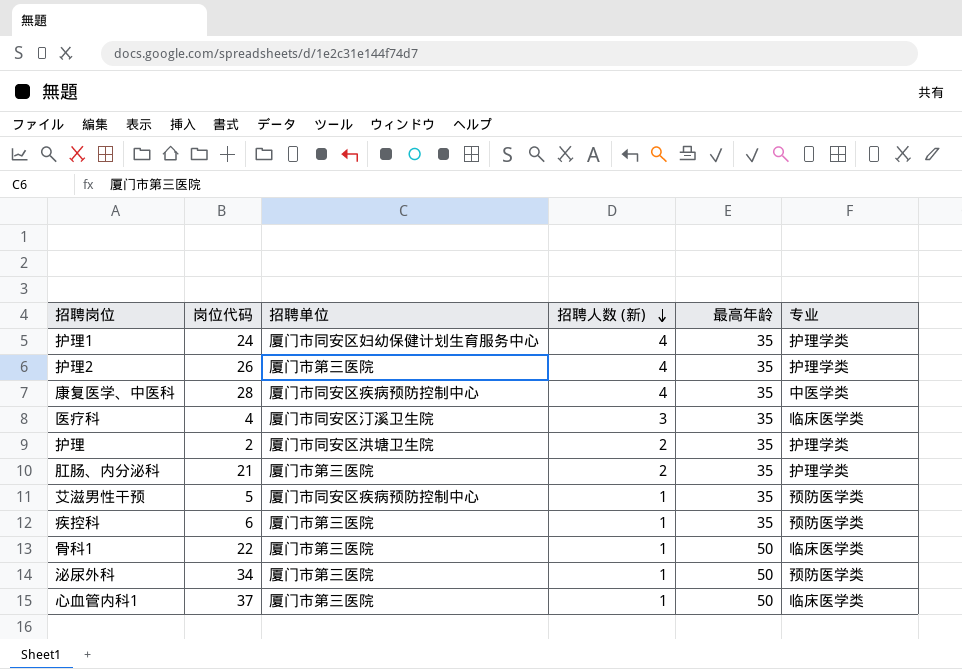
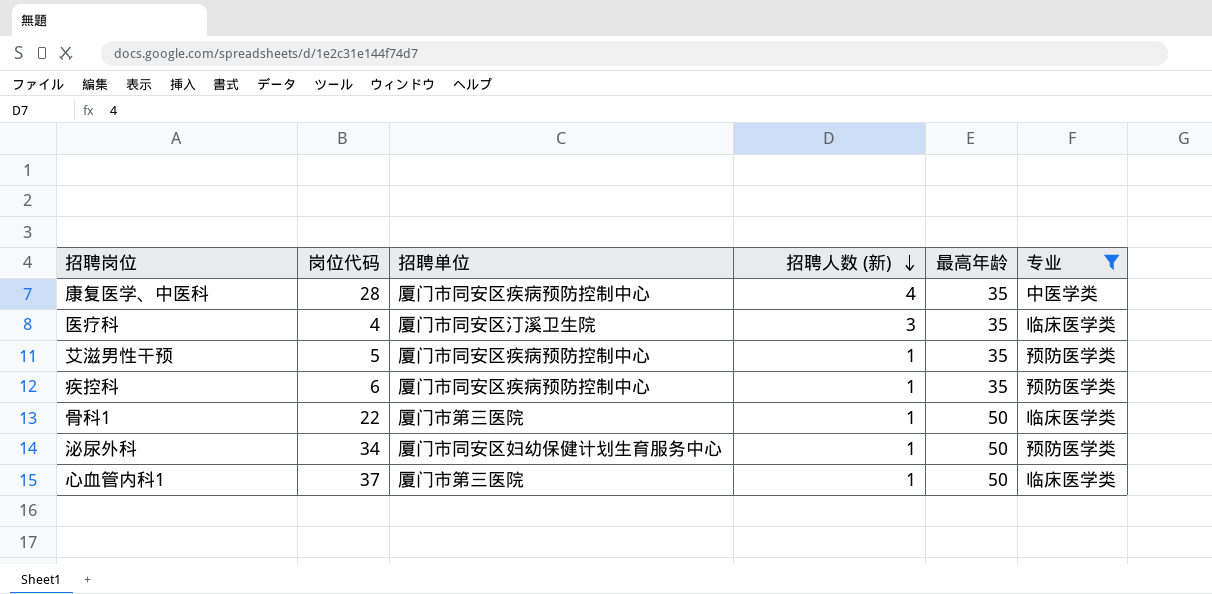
filter: none -> 专业 != 护理学类
疾控科 | 招聘单位: 厦门市第三医院 -> 厦门市同安区疾病预防控制中心
泌尿外科 | 招聘单位: 厦门市第三医院 -> 厦门市同安区妇幼保健计划生育服务中心

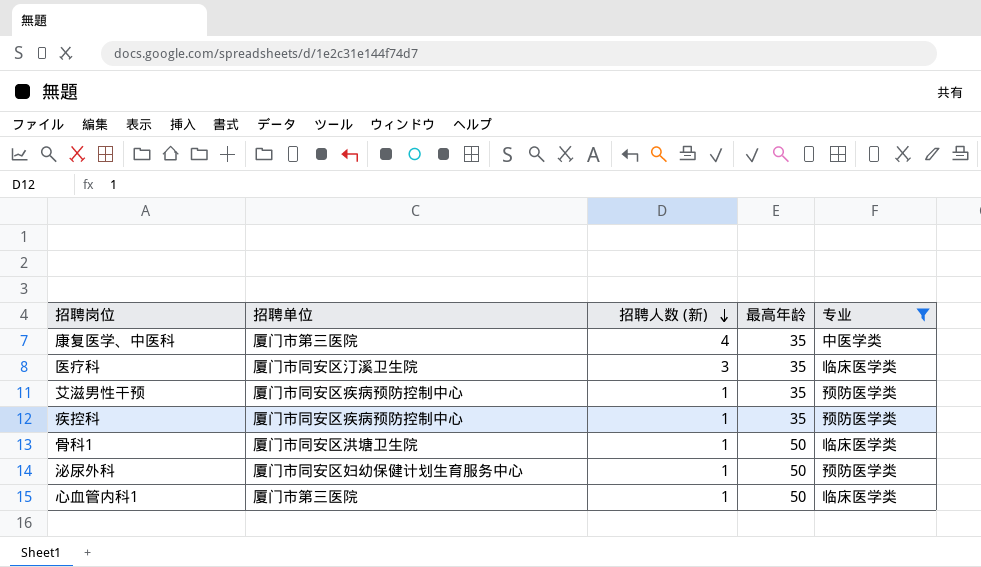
column 岗位代码 | position: 2 -> none
康复医学、中医科 | 招聘单位: 厦门市同安区疾病预防控制中心 -> 厦门市第三医院
骨科1 | 招聘单位: 厦门市第三医院 -> 厦门市同安区洪塘卫生院

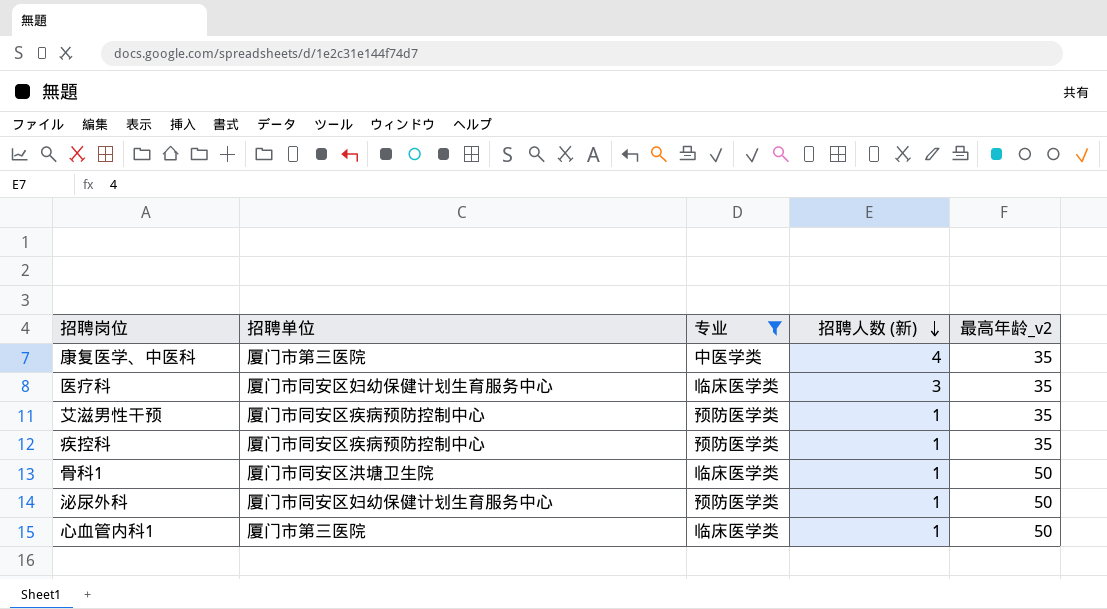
column 专业 | position: 5 -> 3
column name: 最高年龄 -> 最高年龄_v2
医疗科 | 招聘单位: 厦门市同安区汀溪卫生院 -> 厦门市同安区妇幼保健计划生育服务中心

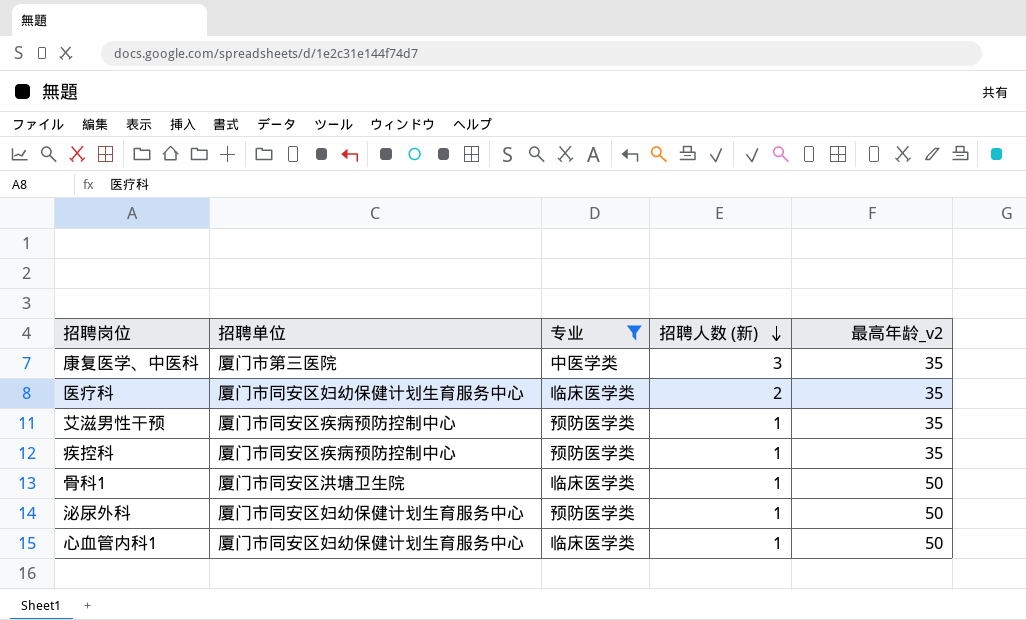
康复医学、中医科 | 招聘人数 (新): 4 -> 3
医疗科 | 招聘人数 (新): 3 -> 2
心血管内科1 | 招聘单位: 厦门市第三医院 -> 厦门市同安区妇幼保健计划生育服务中心

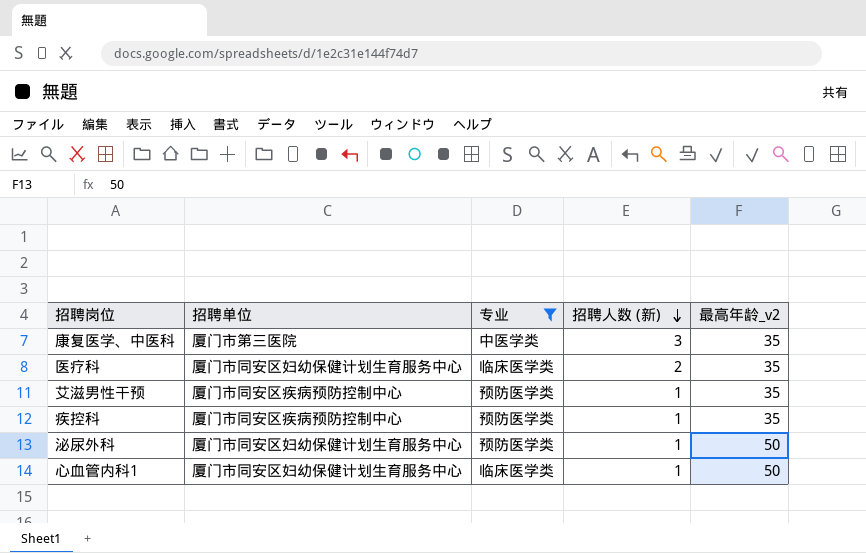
row 骨科1: 厦门市同安区洪塘卫生院 | 临床医学类 | 1 | 50 -> none

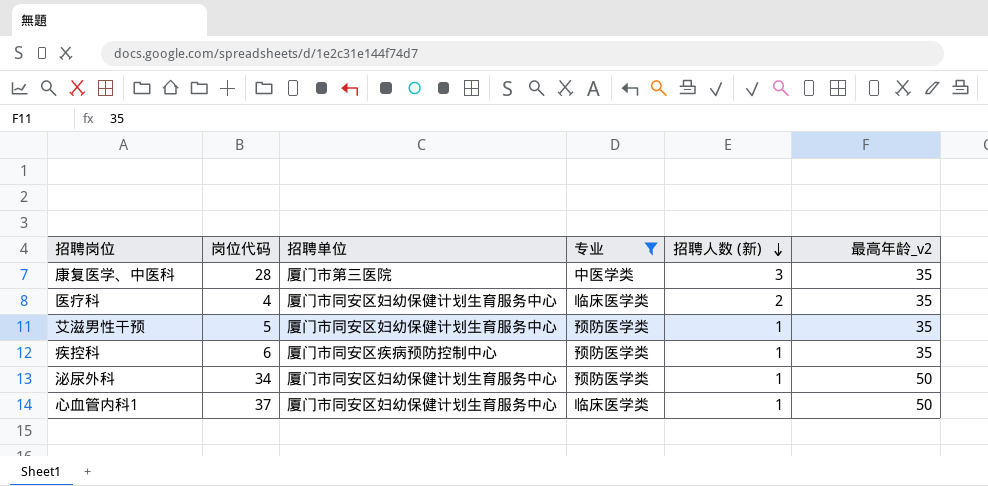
column 岗位代码 | position: none -> 2
艾滋男性干预 | 招聘单位: 厦门市同安区疾病预防控制中心 -> 厦门市同安区妇幼保健计划生育服务中心

